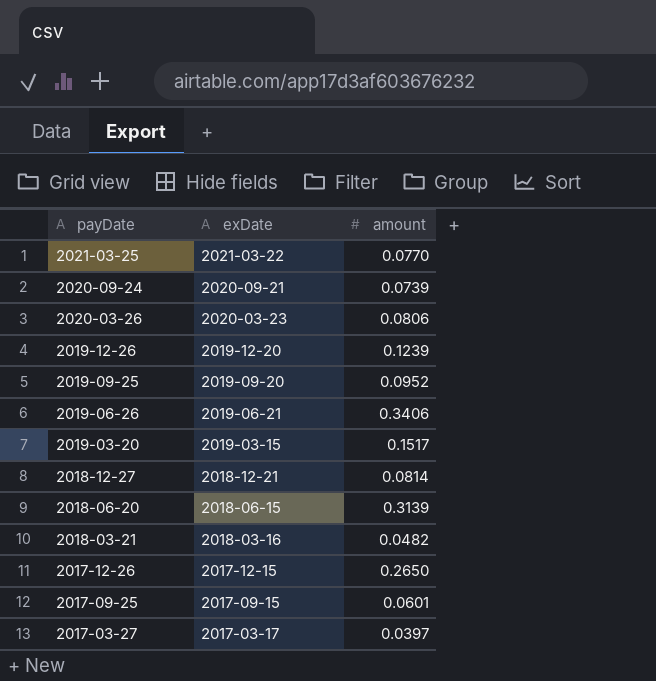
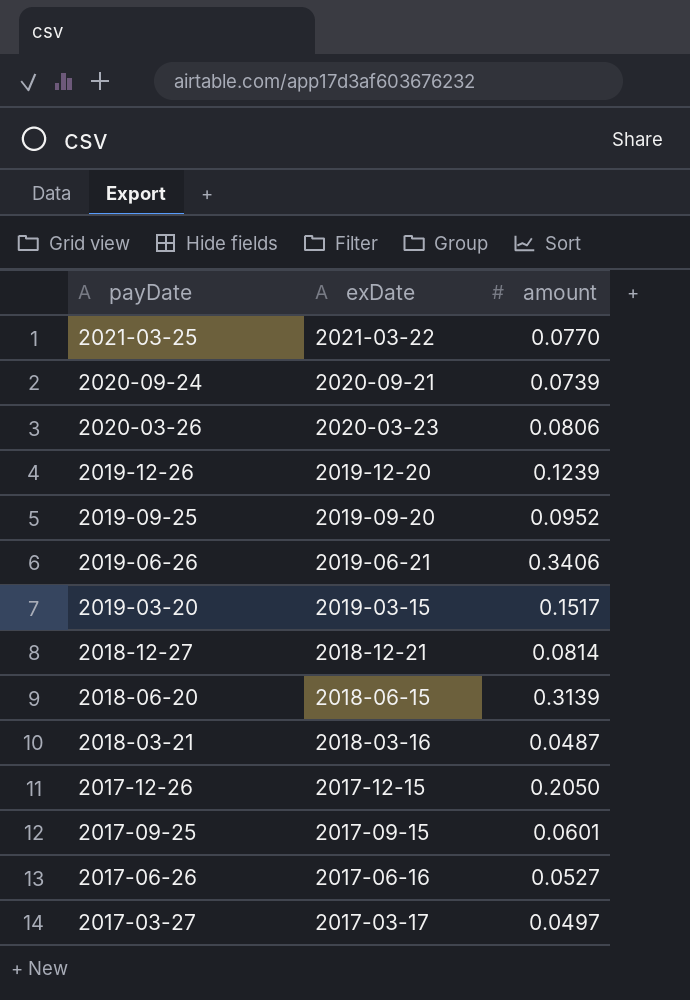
2018-03-21 | amount: 0.0482 -> 0.0487
2017-12-26 | amount: 0.2650 -> 0.2050
row 2017-06-26: none -> 2017-06-16 | 0.0527
2017-03-27 | amount: 0.0397 -> 0.0497

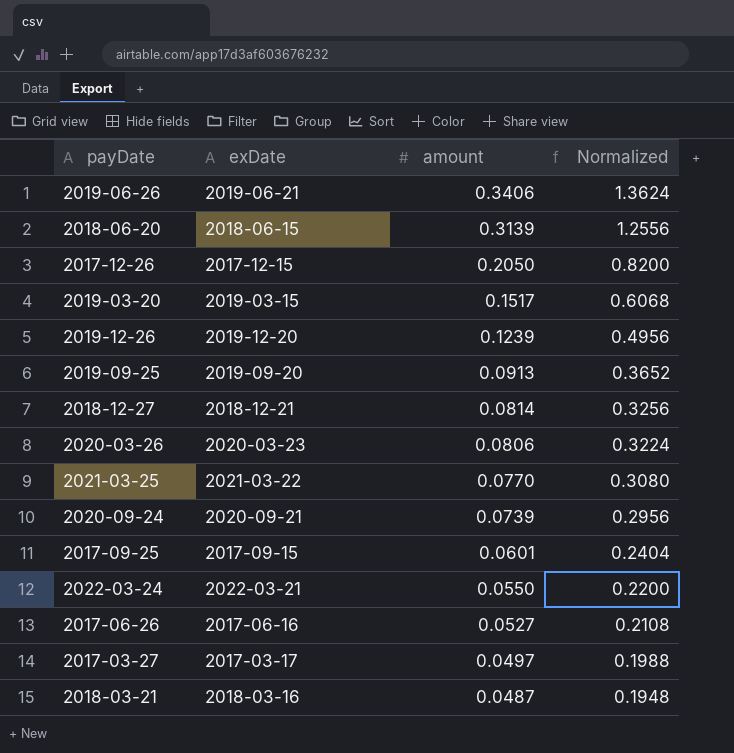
row order: payDate descending -> amount descending
column Normalized | formula: none -> [amount] * 4
2019-09-25 | amount: 0.0952 -> 0.0913
row 2022-03-24: none -> 2022-03-21 | 0.0550 | 0.2200

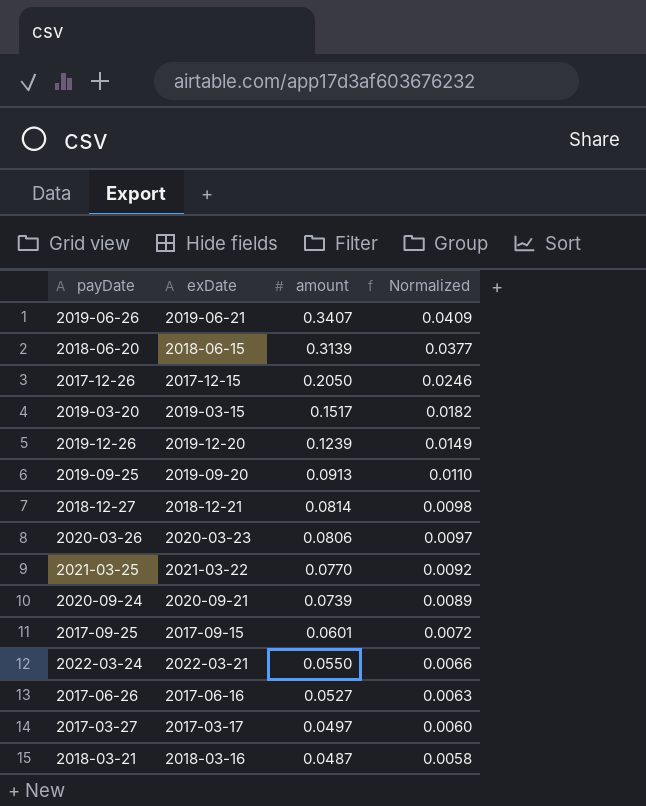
column Normalized | formula: [amount] * 4 -> [amount] * 0.12
2019-06-26 | amount: 0.3406 -> 0.3407

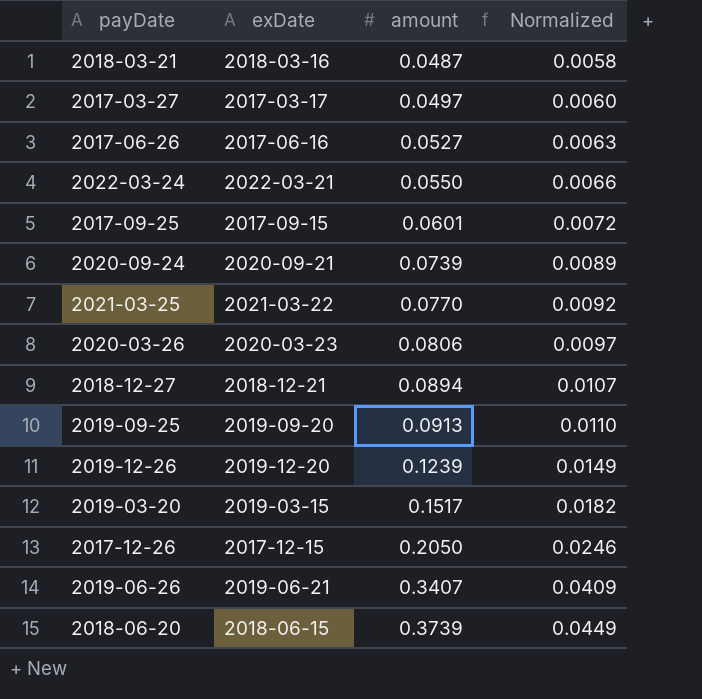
row order: amount descending -> amount ascending
2018-12-27 | amount: 0.0814 -> 0.0894
2018-12-27 | Normalized: 0.0098 -> 0.0107
2018-06-20 | amount: 0.3139 -> 0.3739
2018-06-20 | Normalized: 0.0377 -> 0.0449

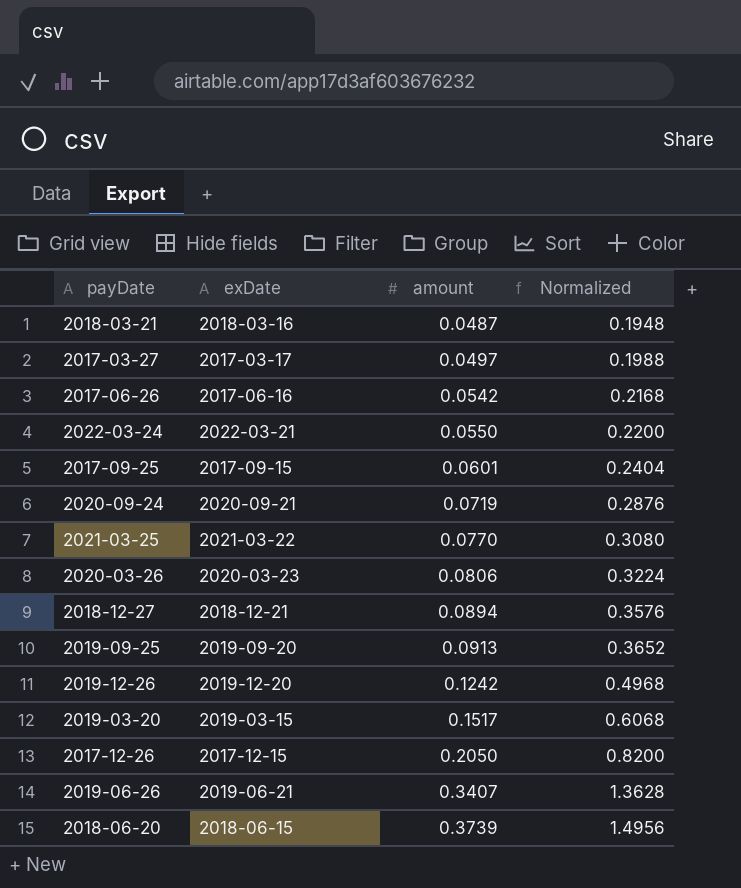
column Normalized | formula: [amount] * 0.12 -> [amount] * 4
2017-06-26 | amount: 0.0527 -> 0.0542
2020-09-24 | amount: 0.0739 -> 0.0719
2019-12-26 | amount: 0.1239 -> 0.1242

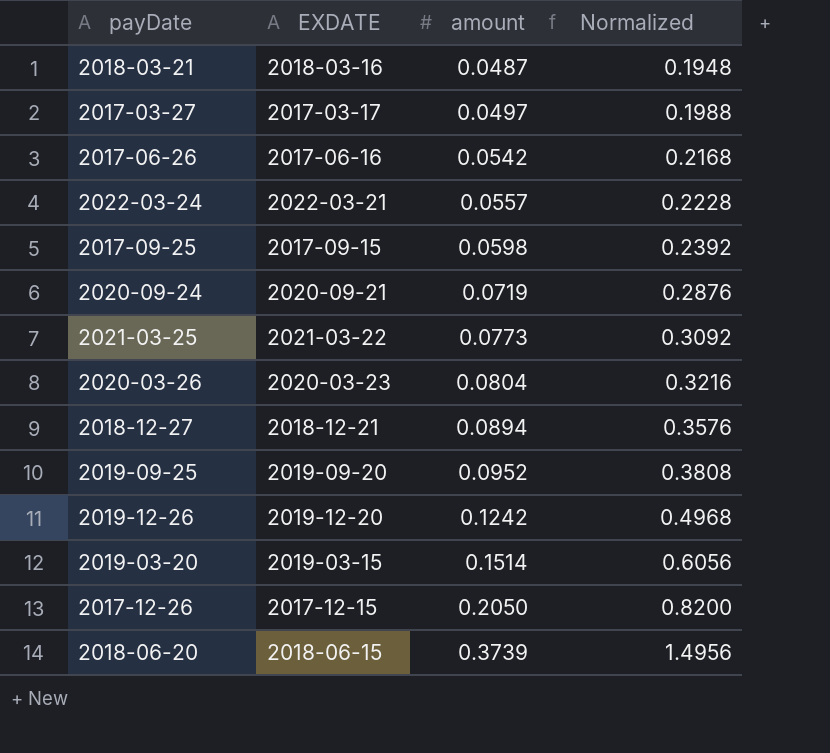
column name: exDate -> EXDATE
row 2019-06-26: 2019-06-21 | 0.3407 | 1.3628 -> none
2022-03-24 | amount: 0.0550 -> 0.0557
2022-03-24 | Normalized: 0.2200 -> 0.2228
2017-09-25 | amount: 0.0601 -> 0.0598
2017-09-25 | Normalized: 0.2404 -> 0.2392
2021-03-25 | amount: 0.0770 -> 0.0773
2021-03-25 | Normalized: 0.3080 -> 0.3092
2020-03-26 | amount: 0.0806 -> 0.0804
2020-03-26 | Normalized: 0.3224 -> 0.3216
2019-09-25 | amount: 0.0913 -> 0.0952
2019-09-25 | Normalized: 0.3652 -> 0.3808
2019-03-20 | amount: 0.1517 -> 0.1514
2019-03-20 | Normalized: 0.6068 -> 0.6056

